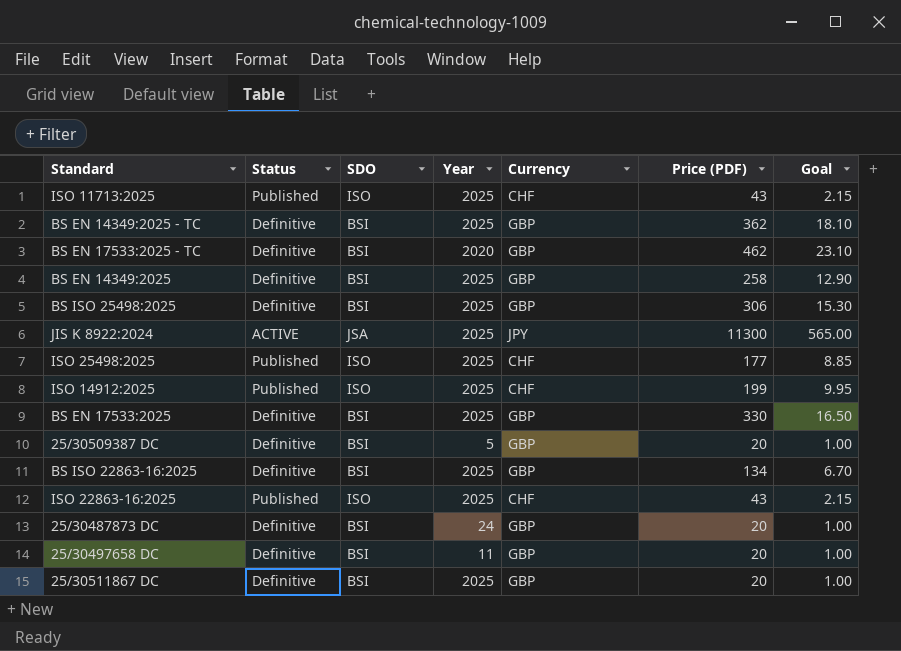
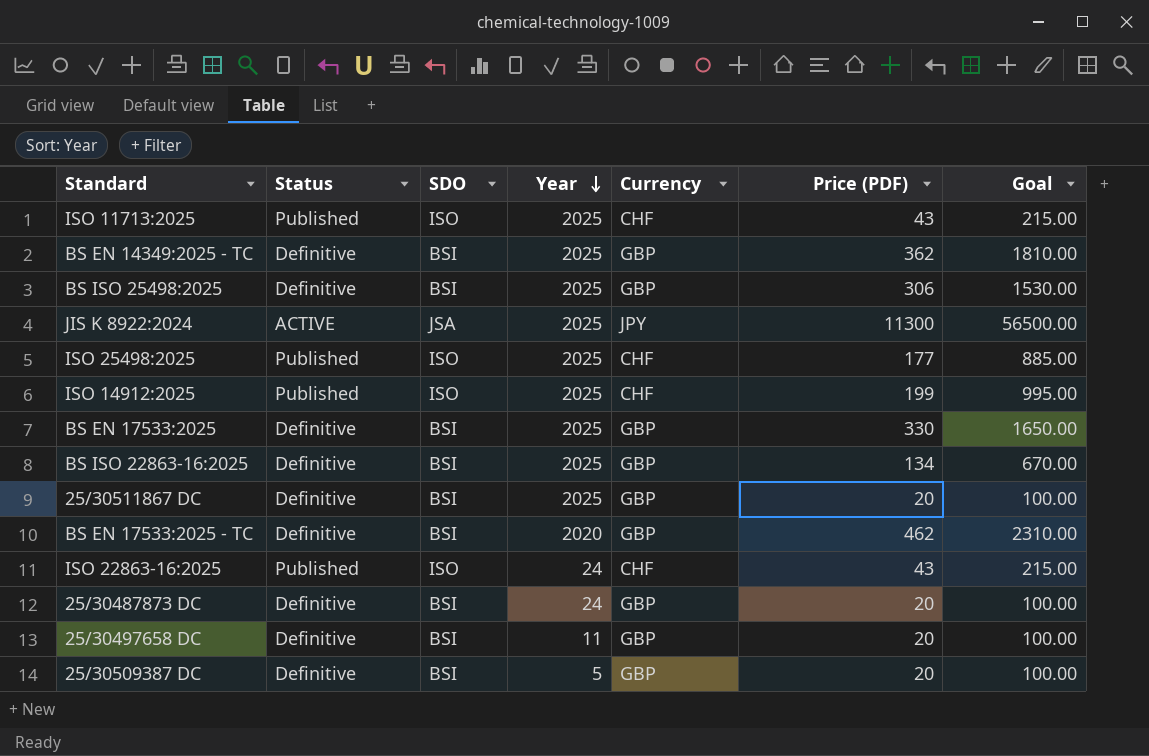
row order: none -> Year descending
column Goal | formula: [Price (PDF)] * 0.05 -> [Price (PDF)] * 5
row BS EN 14349:2025: Definitive | BSI | 2025 | GBP | 258 | 12.90 -> none
ISO 22863-16:2025 | Year: 2025 -> 24

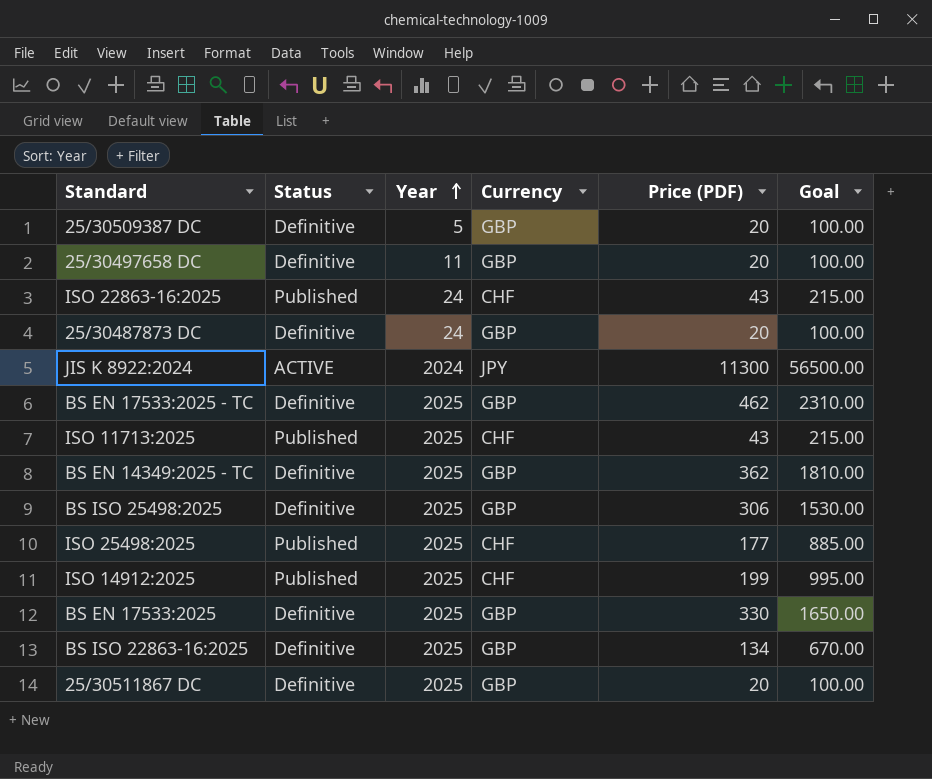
row order: Year descending -> Year ascending
column SDO | position: 3 -> none
JIS K 8922:2024 | Year: 2025 -> 2024
BS EN 17533:2025 - TC | Year: 2020 -> 2025

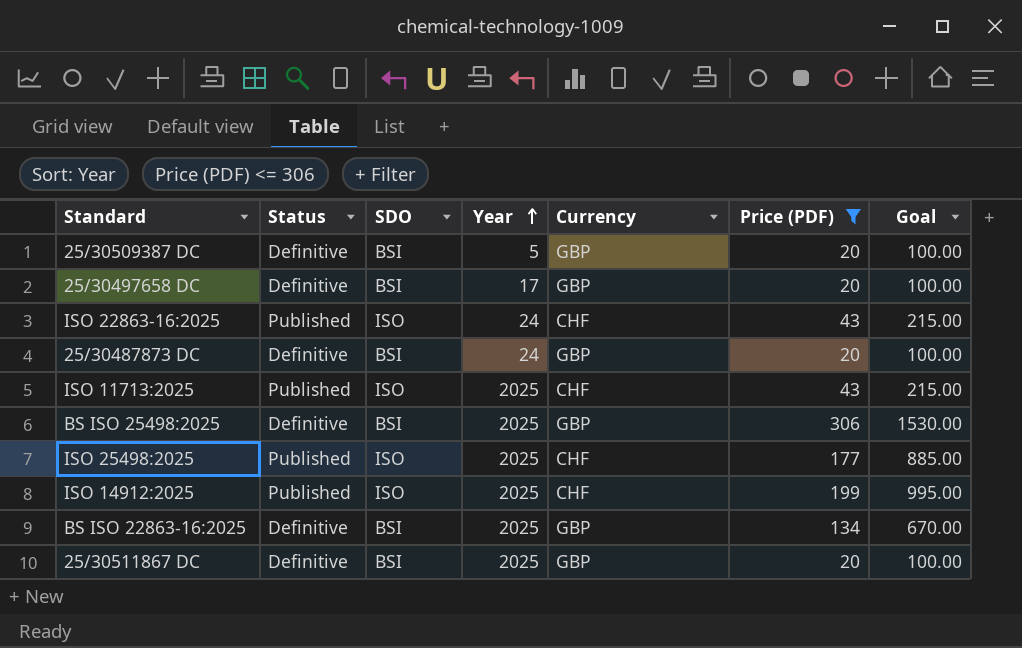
filter: none -> Price (PDF) <= 306
column SDO | position: none -> 3
25/30497658 DC | Year: 11 -> 17

